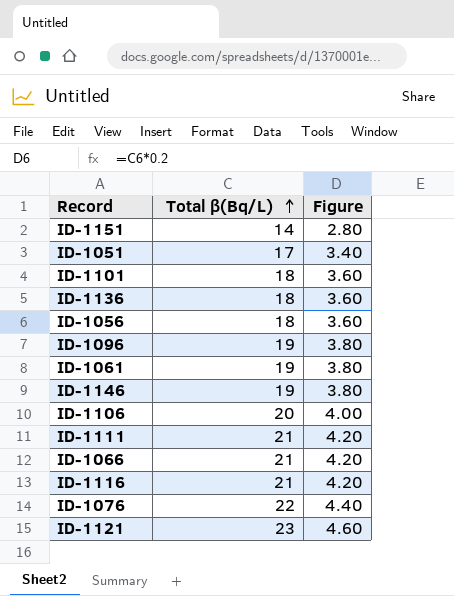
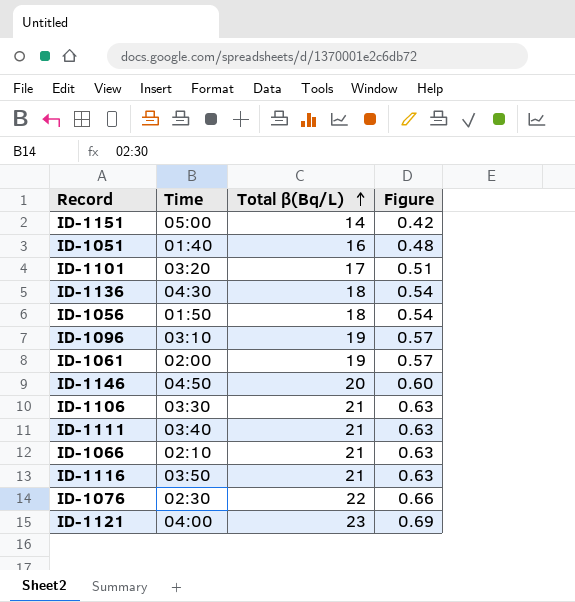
column Time | position: none -> 2
column Figure | formula: [Total β(Bq/L)] * 0.2 -> [Total β(Bq/L)] * 0.03
ID-1051 | Total β(Bq/L): 17 -> 16
ID-1101 | Total β(Bq/L): 18 -> 17
ID-1146 | Total β(Bq/L): 19 -> 20
ID-1106 | Total β(Bq/L): 20 -> 21

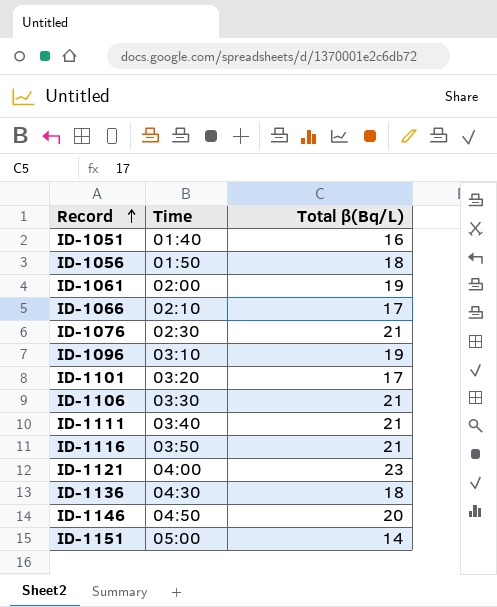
row order: Total β(Bq/L) ascending -> Record ascending
column Figure | formula: [Total β(Bq/L)] * 0.03 -> none
ID-1066 | Total β(Bq/L): 21 -> 17
ID-1076 | Total β(Bq/L): 22 -> 21

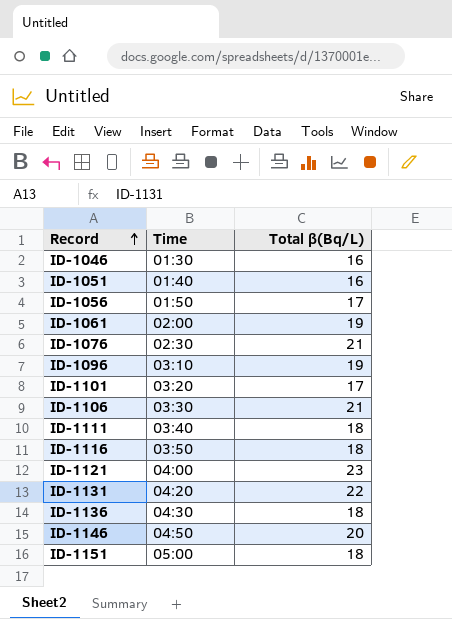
row ID-1066: 02:10 | 17 -> none
row ID-1046: none -> 01:30 | 16
ID-1056 | Total β(Bq/L): 18 -> 17
ID-1111 | Total β(Bq/L): 21 -> 18
ID-1116 | Total β(Bq/L): 21 -> 18
row ID-1131: none -> 04:20 | 22
ID-1151 | Total β(Bq/L): 14 -> 18

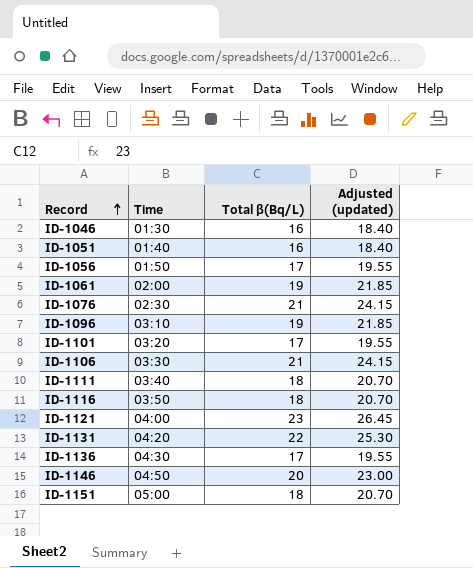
column Adjusted (updated) | formula: none -> [Total β(Bq/L)] * 1.15
ID-1136 | Total β(Bq/L): 18 -> 17

